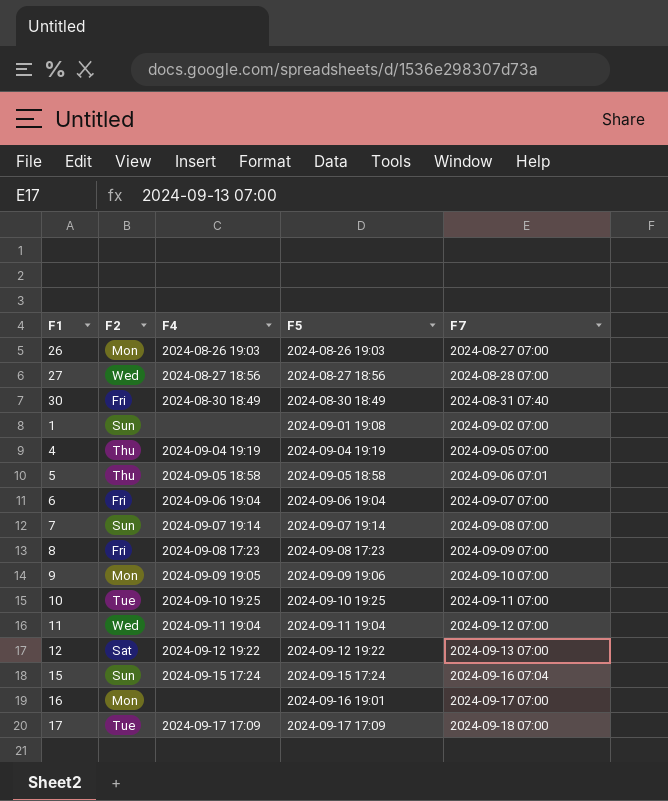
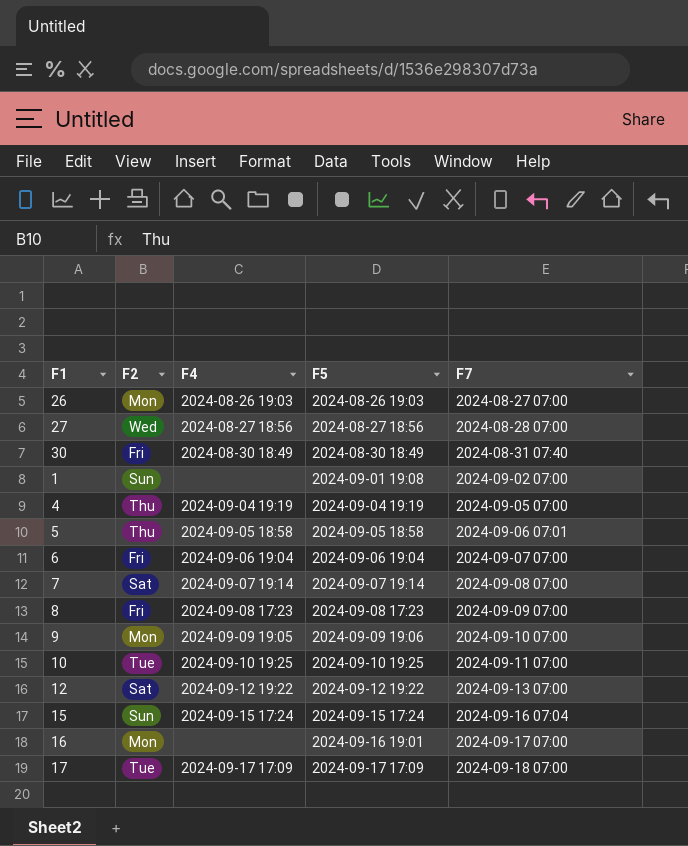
row 11: Wed | 2024-09-11 19:04 | 2024-09-11 19:04 | 2024-09-12 07:00 -> none
7 | F2: Sun -> Sat

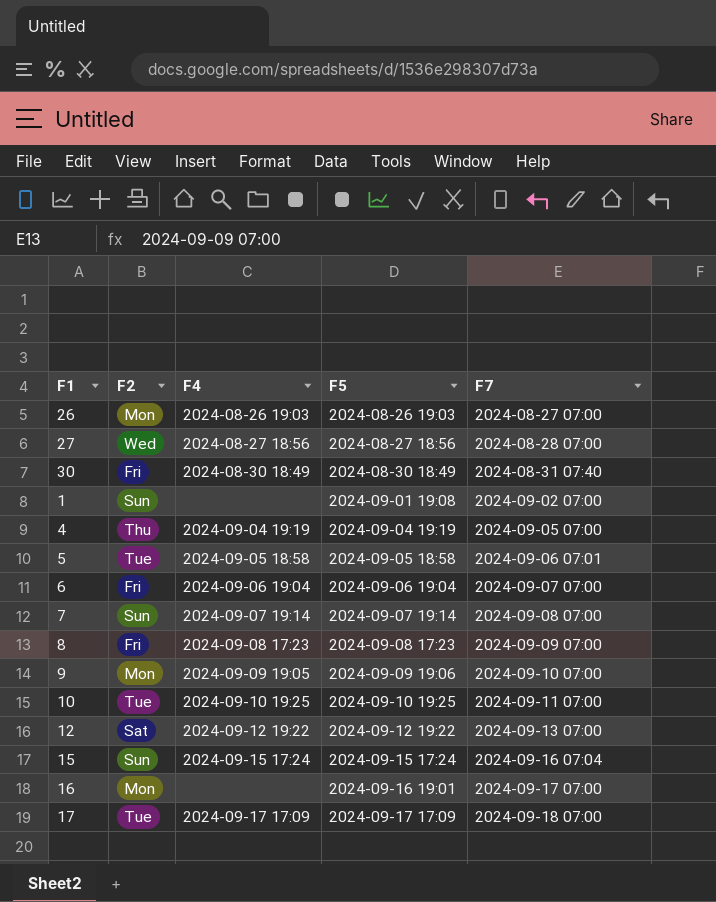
5 | F2: Thu -> Tue
7 | F2: Sat -> Sun

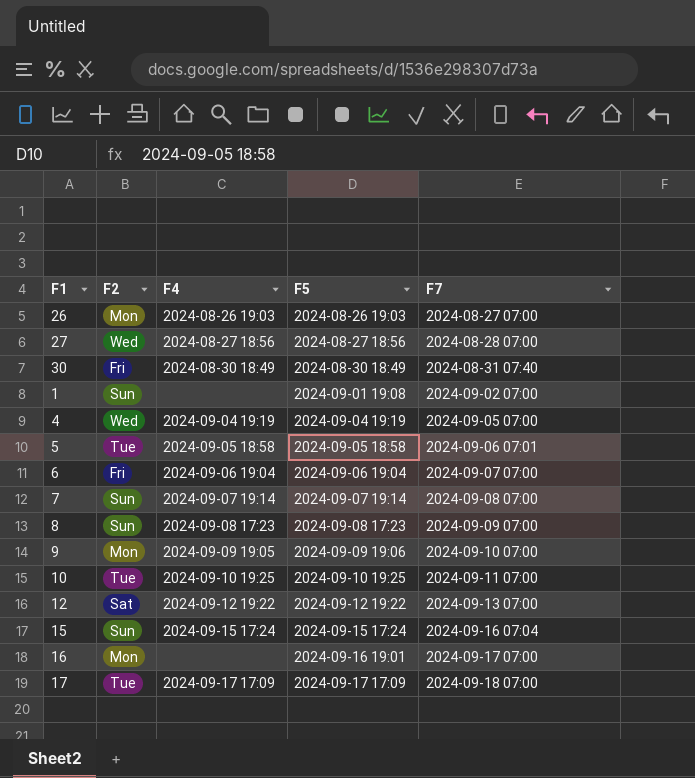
4 | F2: Thu -> Wed
8 | F2: Fri -> Sun

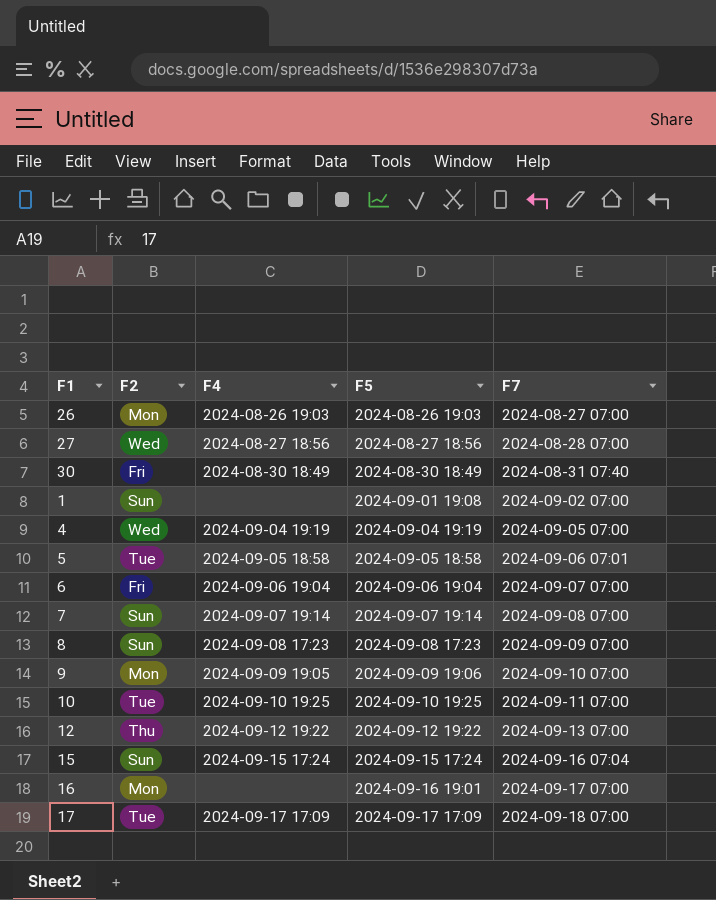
12 | F2: Sat -> Thu

